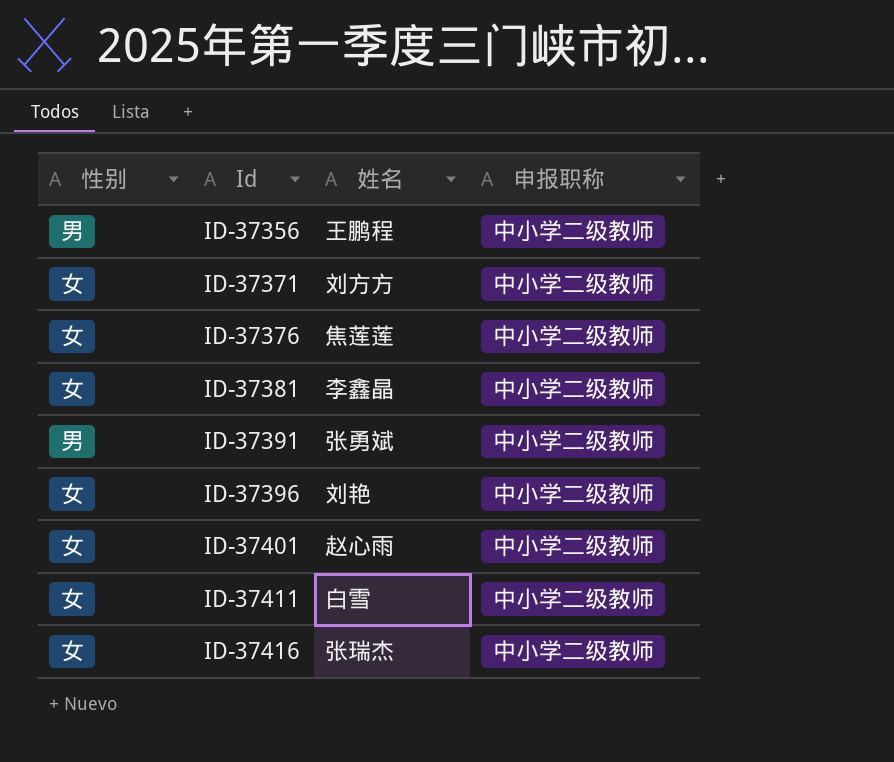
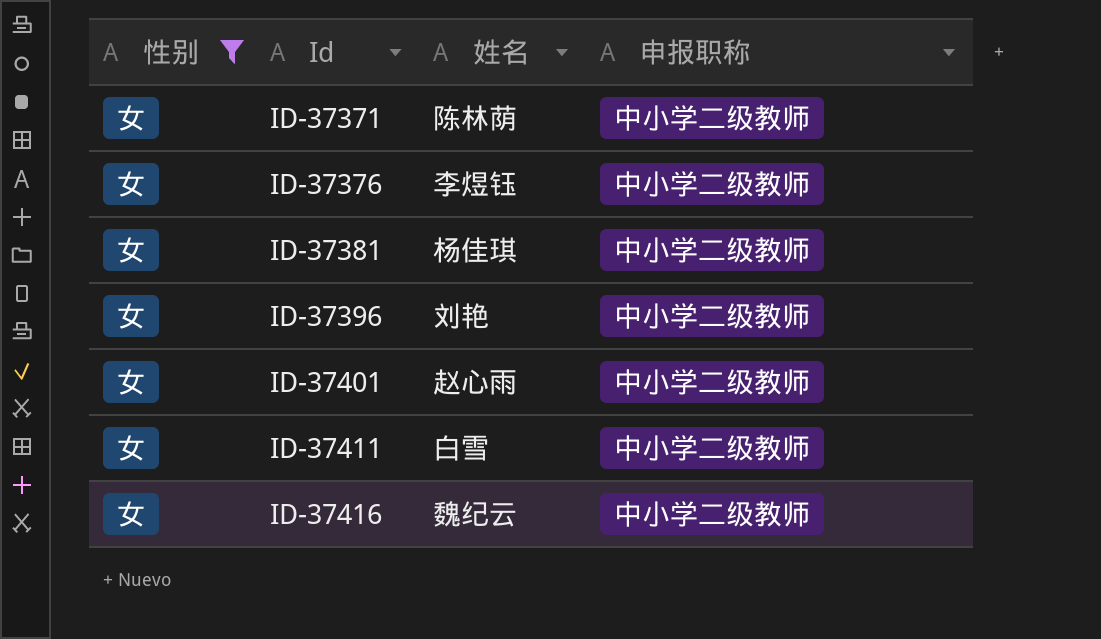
filter: none -> 性别 = 女
ID-37371 | 姓名: 刘方方 -> 陈林荫
ID-37376 | 姓名: 焦莲莲 -> 李煜钰
ID-37381 | 姓名: 李鑫晶 -> 杨佳琪
ID-37416 | 姓名: 张瑞杰 -> 魏纪云

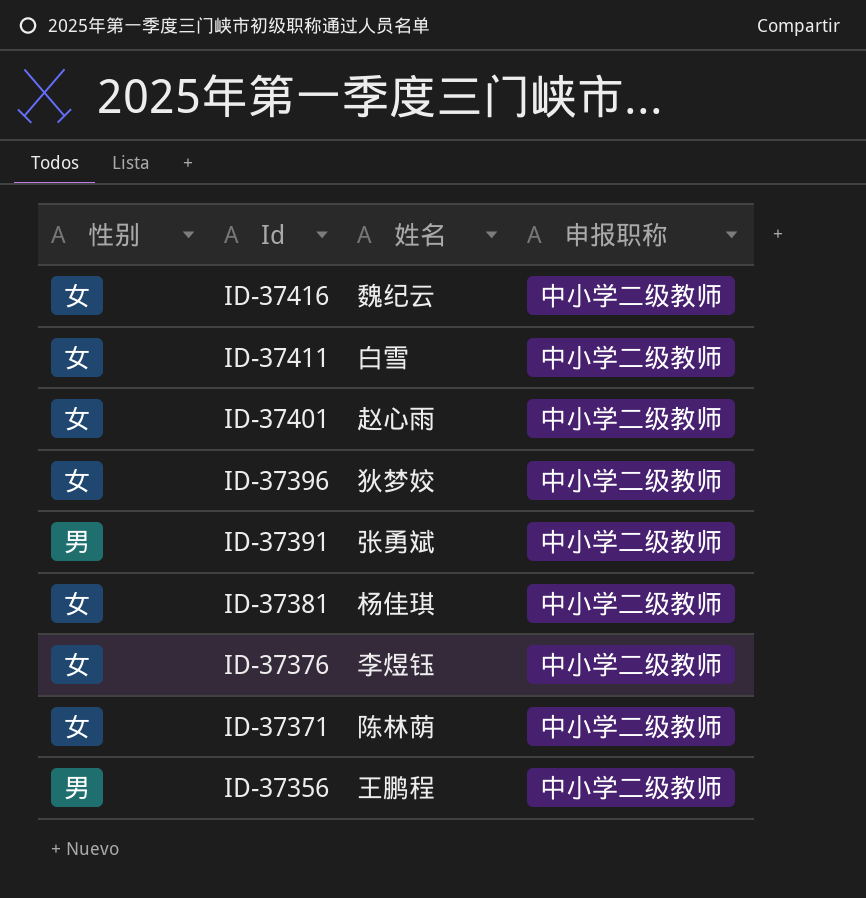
filter: 性别 = 女 -> none
row order: Id ascending -> Id descending
ID-37396 | 姓名: 刘艳 -> 狄梦姣

